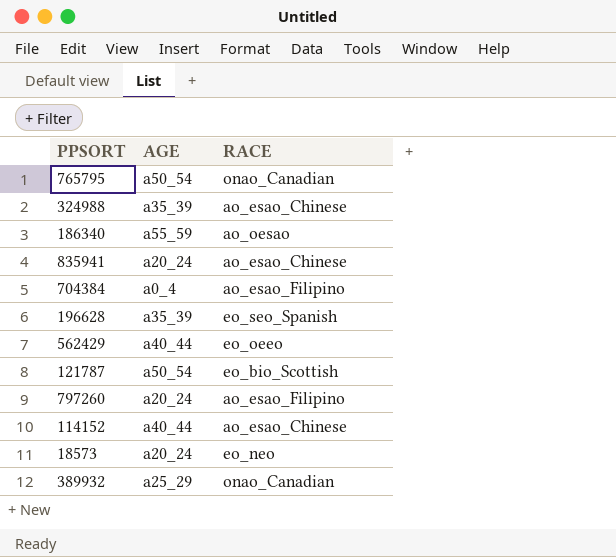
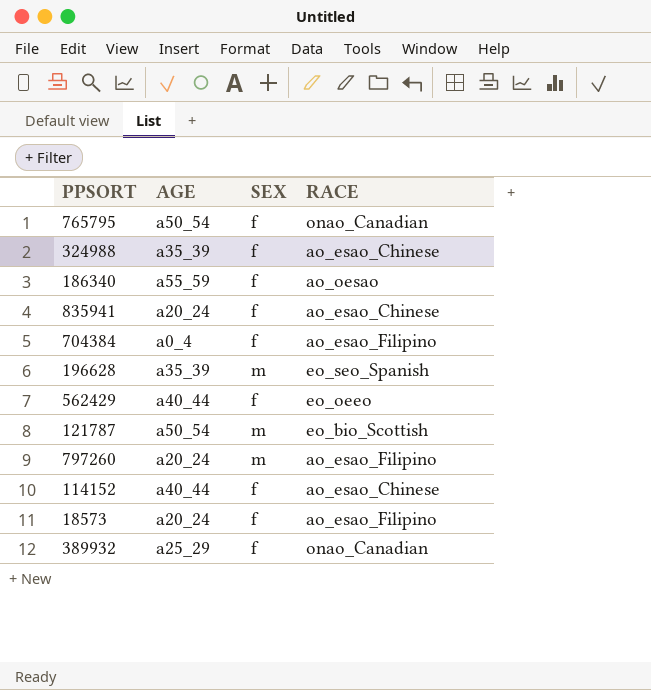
column SEX | position: none -> 3
18573 | RACE: eo_neo -> ao_esao_Filipino

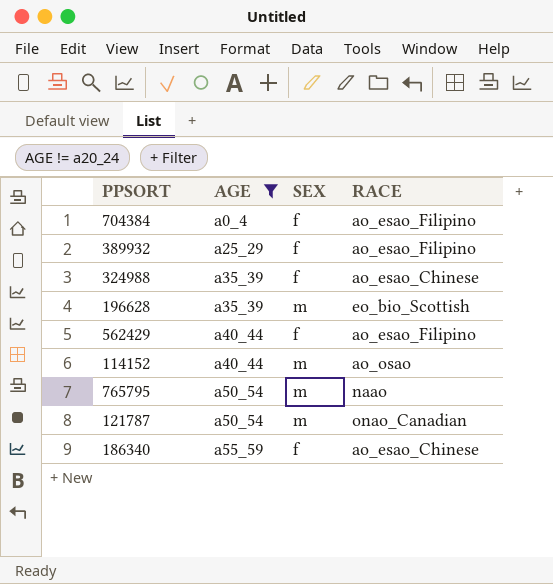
filter: none -> AGE != a20_24
row order: none -> AGE ascending
389932 | RACE: onao_Canadian -> ao_esao_Filipino
196628 | RACE: eo_seo_Spanish -> eo_bio_Scottish
562429 | RACE: eo_oeeo -> ao_esao_Filipino
114152 | SEX: f -> m
114152 | RACE: ao_esao_Chinese -> ao_osao
765795 | SEX: f -> m
765795 | RACE: onao_Canadian -> naao
121787 | RACE: eo_bio_Scottish -> onao_Canadian
186340 | RACE: ao_oesao -> ao_esao_Chinese

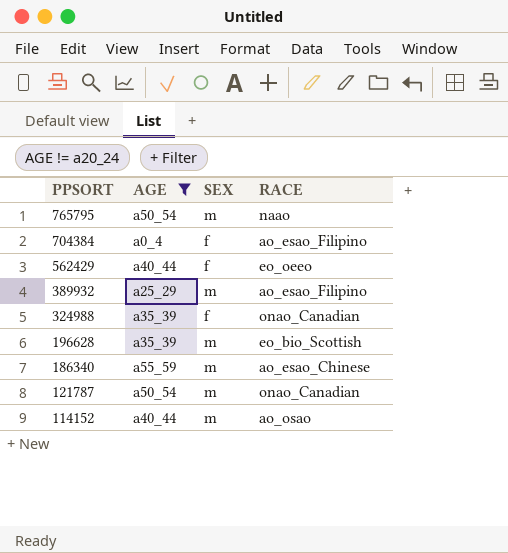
row order: AGE ascending -> PPSORT descending
562429 | RACE: ao_esao_Filipino -> eo_oeeo
389932 | SEX: f -> m
324988 | RACE: ao_esao_Chinese -> onao_Canadian
186340 | SEX: f -> m

